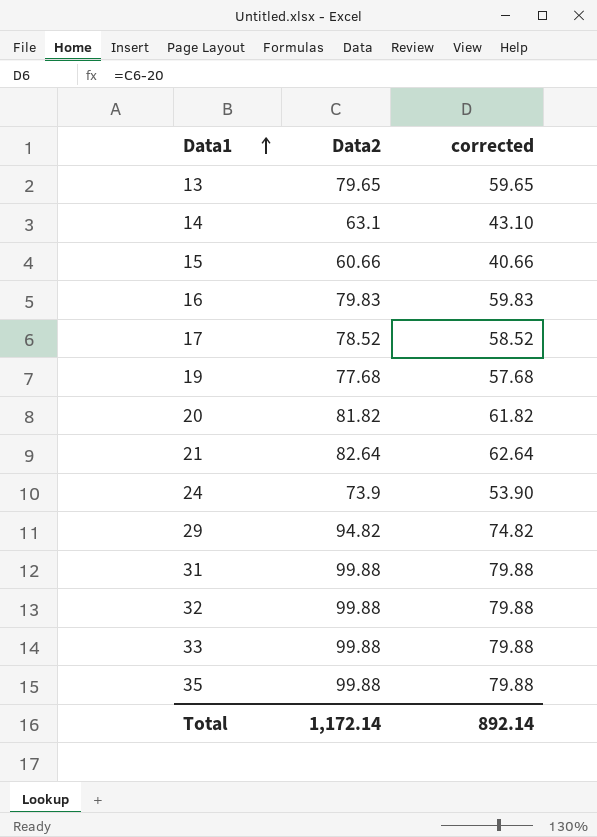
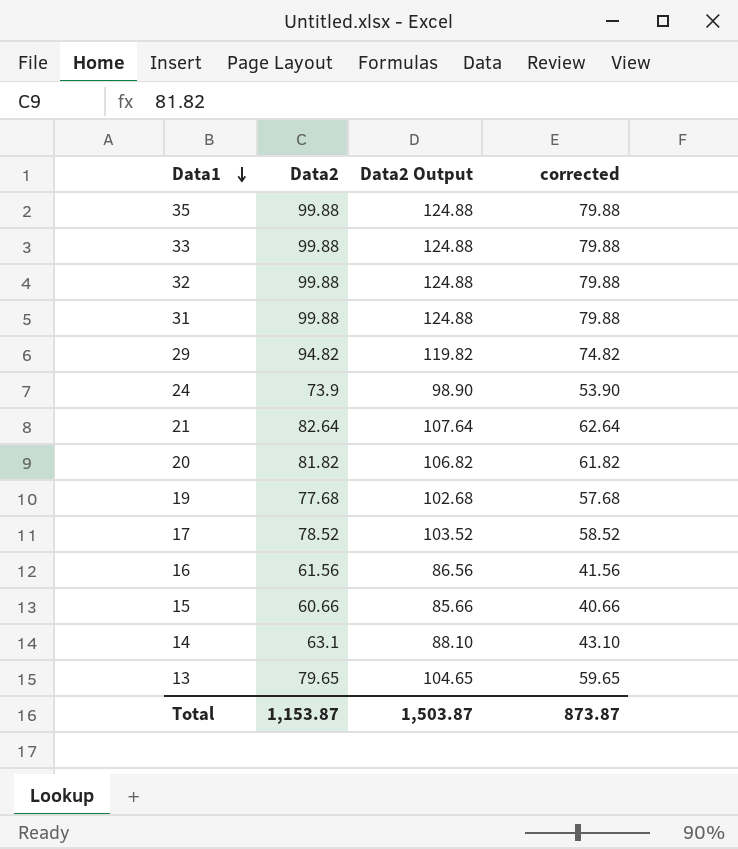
row order: Data1 ascending -> Data1 descending
column Data2 Output | formula: none -> [Data2] + 25
16 | Data2: 79.83 -> 61.56
16 | corrected: 59.83 -> 41.56
Total | Data2: 1,172.14 -> 1,153.87
Total | corrected: 892.14 -> 873.87

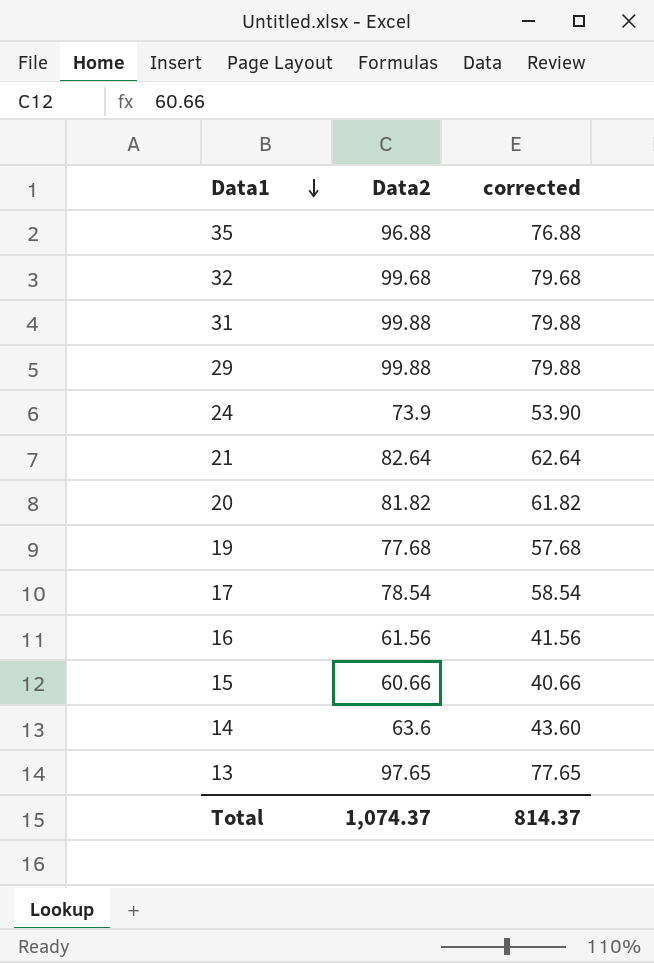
column Data2 Output | formula: [Data2] + 25 -> none
row 33: 99.88 | 124.88 | 79.88 -> none
35 | Data2: 99.88 -> 96.88
35 | corrected: 79.88 -> 76.88
32 | Data2: 99.88 -> 99.68
32 | corrected: 79.88 -> 79.68
29 | Data2: 94.82 -> 99.88
29 | corrected: 74.82 -> 79.88
17 | Data2: 78.52 -> 78.54
17 | corrected: 58.52 -> 58.54
14 | Data2: 63.1 -> 63.6
14 | corrected: 43.10 -> 43.60
13 | Data2: 79.65 -> 97.65
13 | corrected: 59.65 -> 77.65
Total | Data2: 1,153.87 -> 1,074.37
Total | corrected: 873.87 -> 814.37

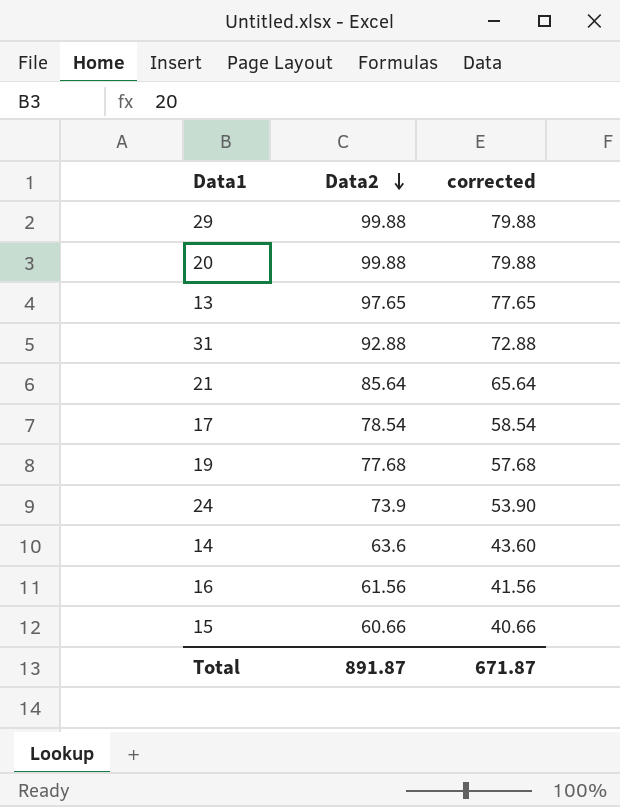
row order: Data1 descending -> Data2 descending
row 35: 96.88 | 76.88 -> none
row 32: 99.68 | 79.68 -> none
20 | Data2: 81.82 -> 99.88
20 | corrected: 61.82 -> 79.88
31 | Data2: 99.88 -> 92.88
31 | corrected: 79.88 -> 72.88
21 | Data2: 82.64 -> 85.64
21 | corrected: 62.64 -> 65.64
Total | Data2: 1,074.37 -> 891.87
Total | corrected: 814.37 -> 671.87

